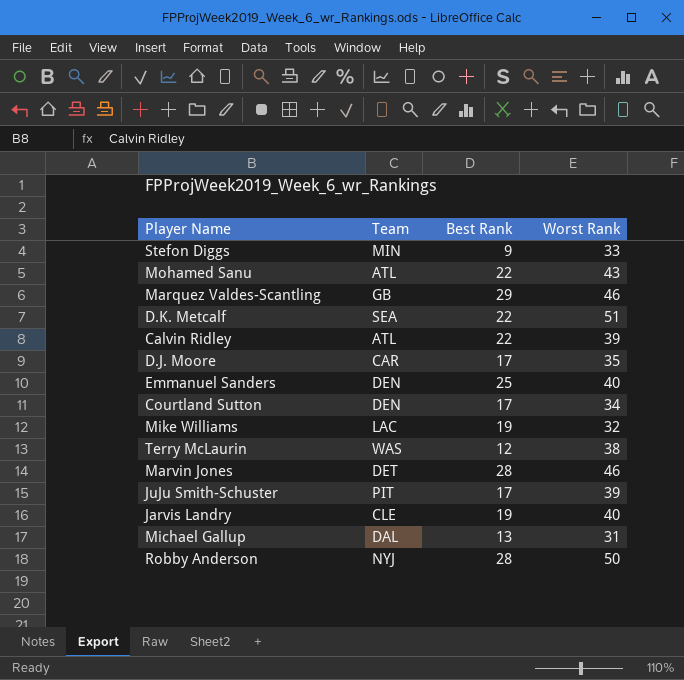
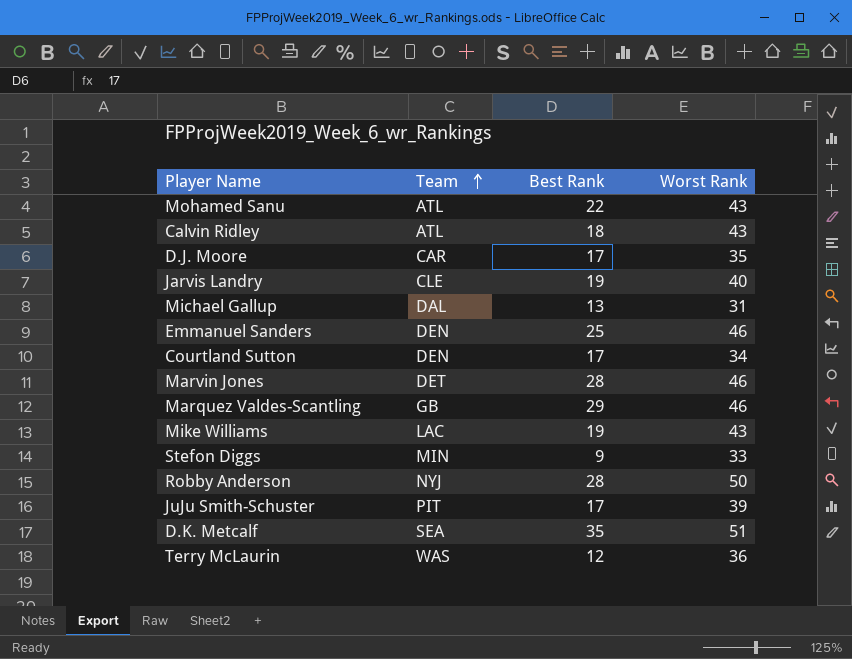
row order: none -> Team ascending
Calvin Ridley | Best Rank: 22 -> 18
Calvin Ridley | Worst Rank: 39 -> 43
Emmanuel Sanders | Worst Rank: 40 -> 46
Mike Williams | Worst Rank: 32 -> 43
D.K. Metcalf | Best Rank: 22 -> 35
Terry McLaurin | Worst Rank: 38 -> 36

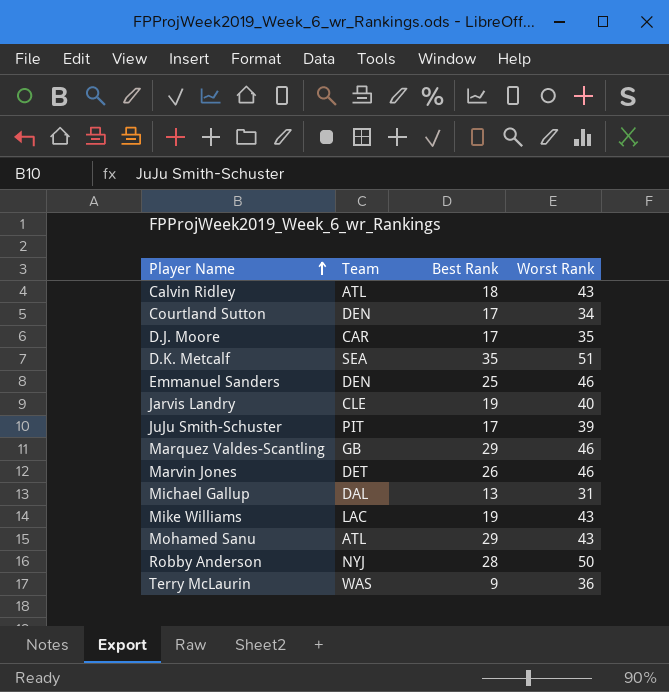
row order: Team ascending -> Player Name ascending
row Stefon Diggs: MIN | 9 | 33 -> none
Marvin Jones | Best Rank: 28 -> 26
Mohamed Sanu | Best Rank: 22 -> 29
Terry McLaurin | Best Rank: 12 -> 9

